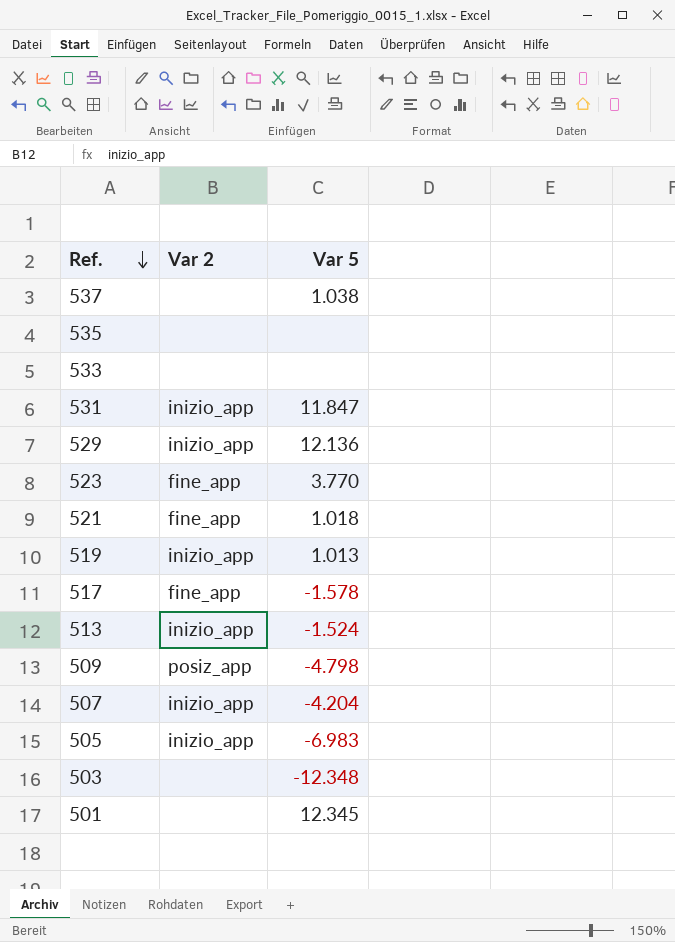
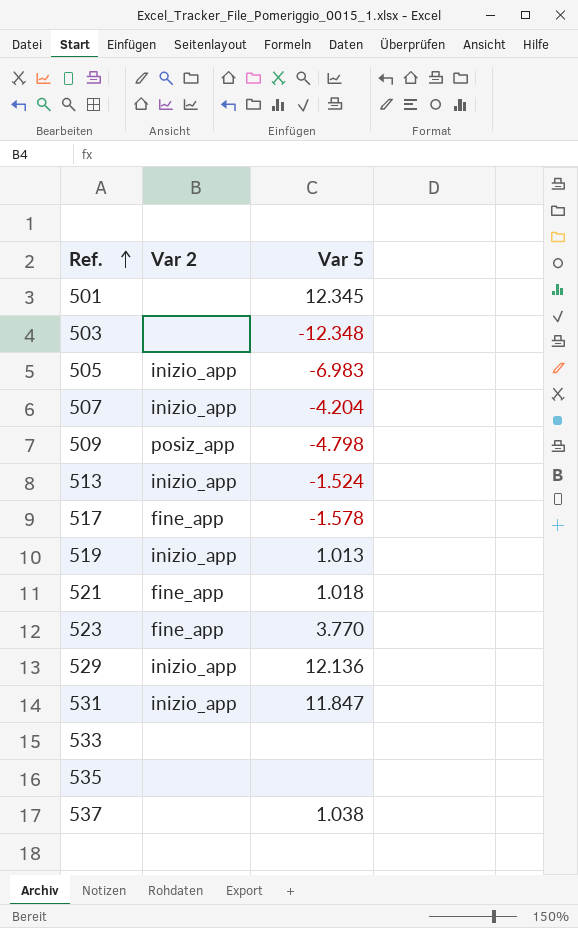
row order: Ref. descending -> Ref. ascending

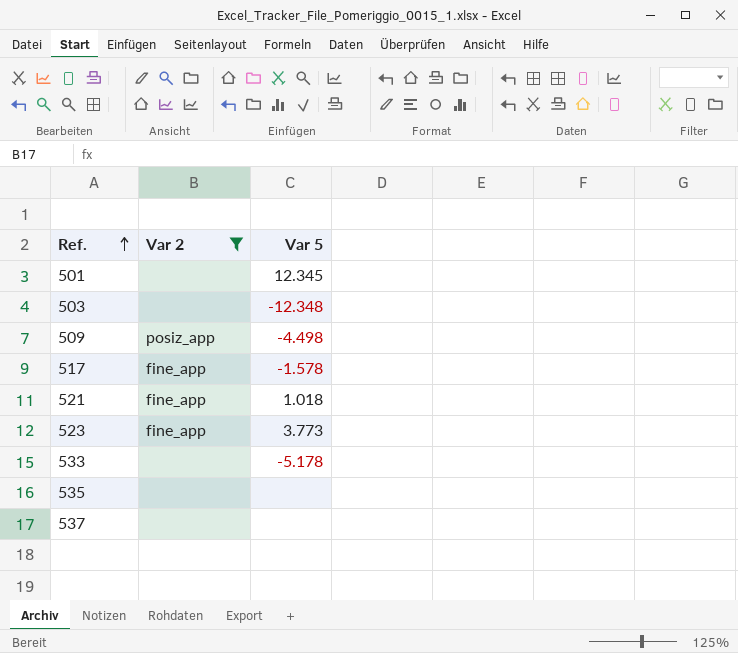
filter: none -> Var 2 != inizio_app
509 | Var 5: -4.798 -> -4.498
523 | Var 5: 3.770 -> 3.773
533 | Var 5: none -> -5.178
537 | Var 5: 1.038 -> none

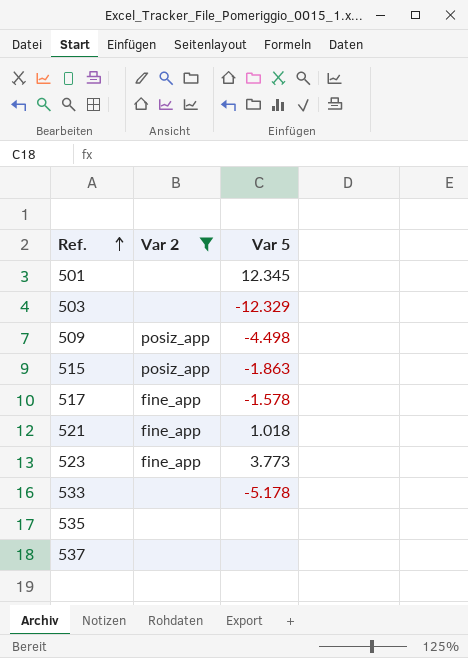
503 | Var 5: -12.348 -> -12.329
row 515: none -> posiz_app | -1.863

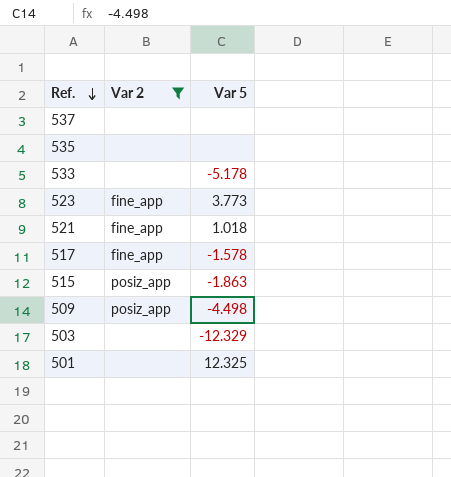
row order: Ref. ascending -> Ref. descending
501 | Var 5: 12.345 -> 12.325

